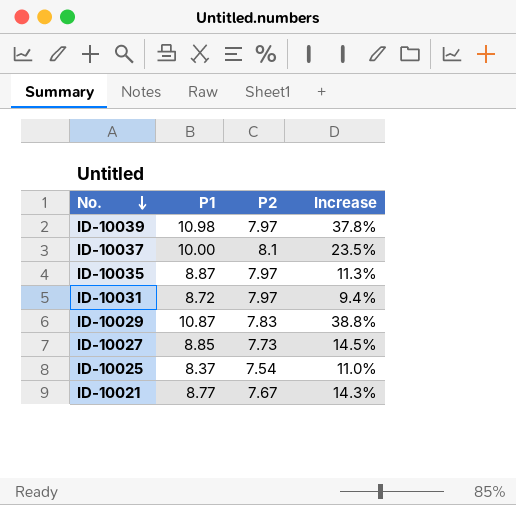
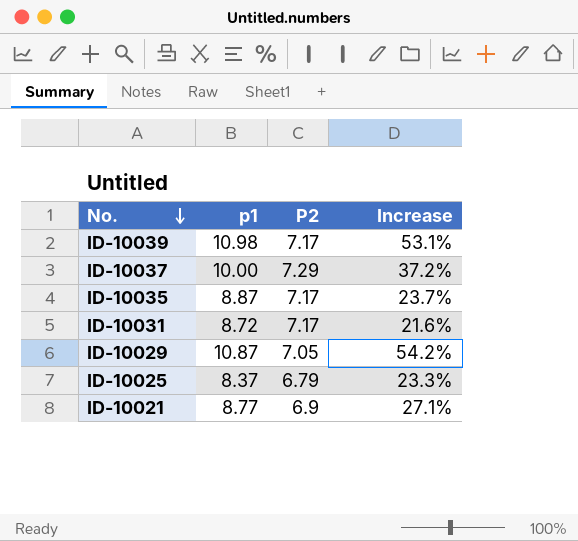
column name: P1 -> p1
row ID-10027: 8.85 | 7.73 | 14.5% -> none
ID-10039 | P2: 7.97 -> 7.17
ID-10039 | Increase: 37.8% -> 53.1%
ID-10037 | P2: 8.1 -> 7.29
ID-10037 | Increase: 23.5% -> 37.2%
ID-10035 | P2: 7.97 -> 7.17
ID-10035 | Increase: 11.3% -> 23.7%
ID-10031 | P2: 7.97 -> 7.17
ID-10031 | Increase: 9.4% -> 21.6%
ID-10029 | P2: 7.83 -> 7.05
ID-10029 | Increase: 38.8% -> 54.2%
ID-10025 | P2: 7.54 -> 6.79
ID-10025 | Increase: 11.0% -> 23.3%
ID-10021 | P2: 7.67 -> 6.9
ID-10021 | Increase: 14.3% -> 27.1%

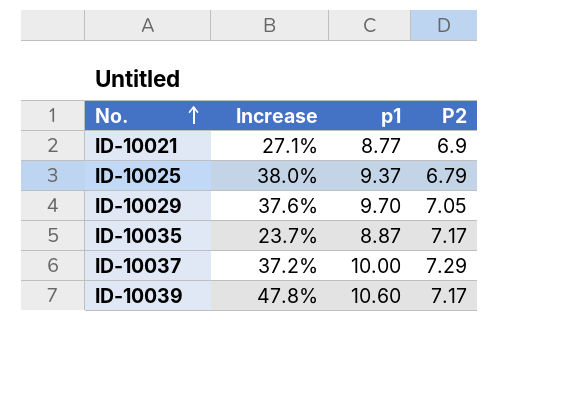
row order: No. descending -> No. ascending
column Increase | position: 4 -> 2
row ID-10031: 8.72 | 7.17 | 21.6% -> none
ID-10025 | Increase: 23.3% -> 38.0%
ID-10025 | p1: 8.37 -> 9.37
ID-10029 | Increase: 54.2% -> 37.6%
ID-10029 | p1: 10.87 -> 9.70
ID-10039 | Increase: 53.1% -> 47.8%
ID-10039 | p1: 10.98 -> 10.60

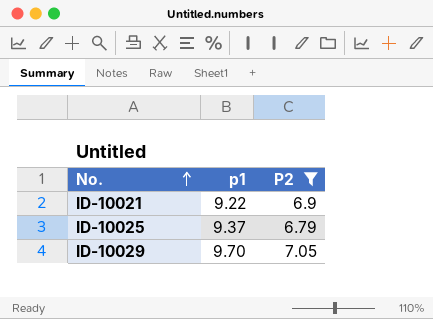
filter: none -> P2 <= 7.05
column Increase | formula: ([p1] - [P2]) / [P2] -> none
ID-10021 | p1: 8.77 -> 9.22

